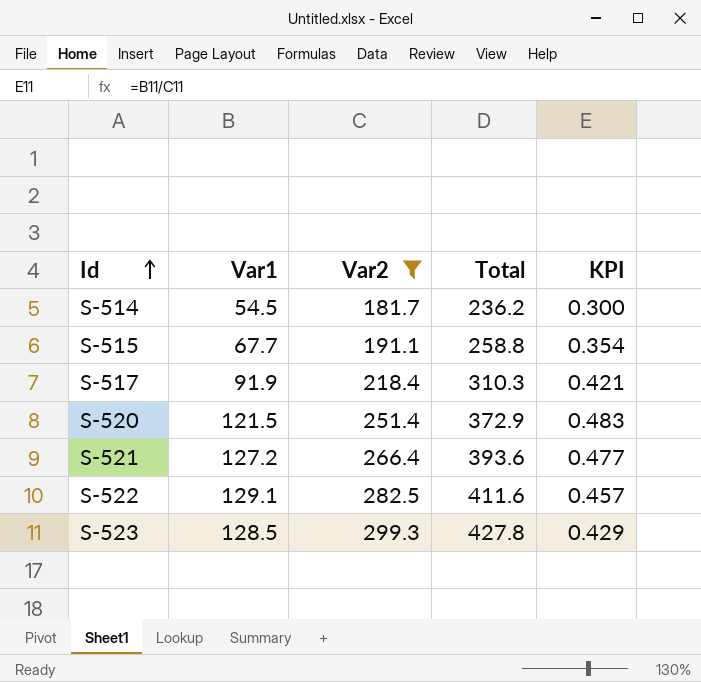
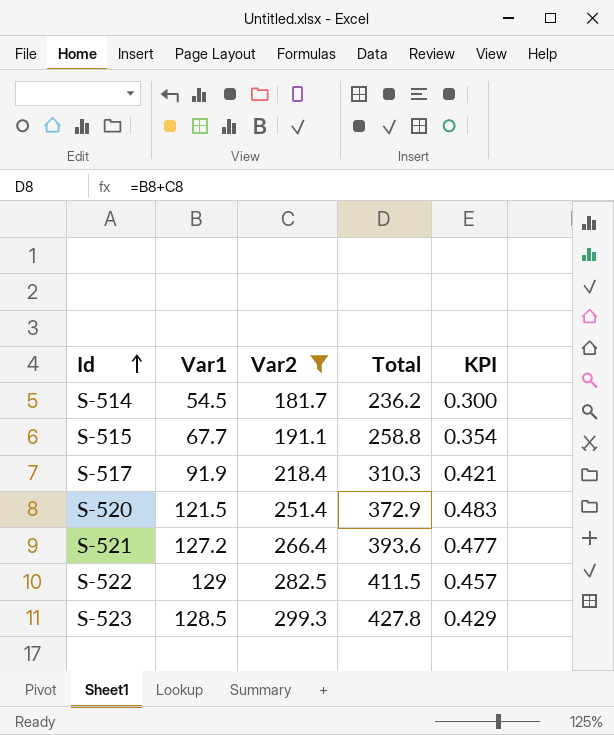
S-522 | Var1: 129.1 -> 129
S-522 | Total: 411.6 -> 411.5

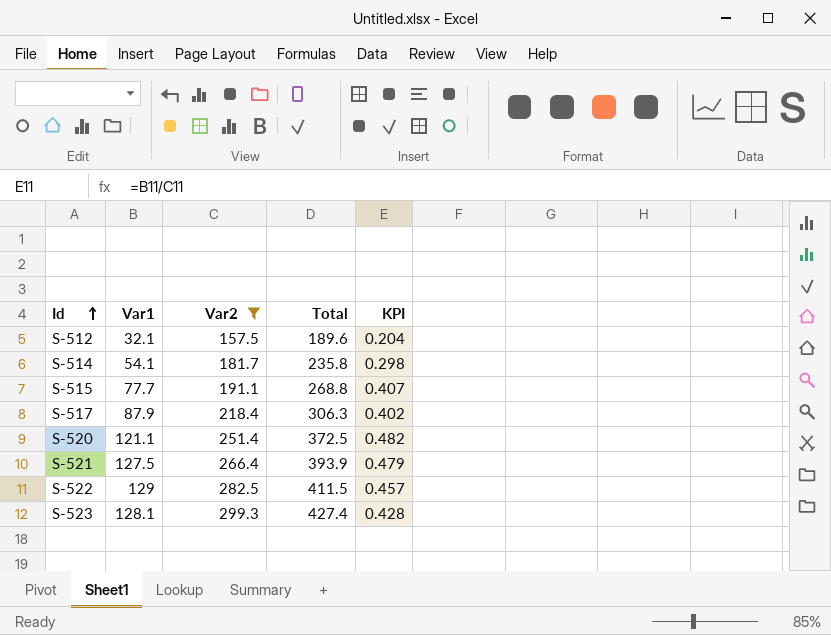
row S-512: none -> 32.1 | 157.5 | 189.6 | 0.204
S-514 | Var1: 54.5 -> 54.1
S-514 | Total: 236.2 -> 235.8
S-514 | KPI: 0.300 -> 0.298
S-515 | Var1: 67.7 -> 77.7
S-515 | Total: 258.8 -> 268.8
S-515 | KPI: 0.354 -> 0.407
S-517 | Var1: 91.9 -> 87.9
S-517 | Total: 310.3 -> 306.3
S-517 | KPI: 0.421 -> 0.402
S-520 | Var1: 121.5 -> 121.1
S-520 | Total: 372.9 -> 372.5
S-520 | KPI: 0.483 -> 0.482
S-521 | Var1: 127.2 -> 127.5
S-521 | Total: 393.6 -> 393.9
S-521 | KPI: 0.477 -> 0.479
S-523 | Var1: 128.5 -> 128.1
S-523 | Total: 427.8 -> 427.4
S-523 | KPI: 0.429 -> 0.428

